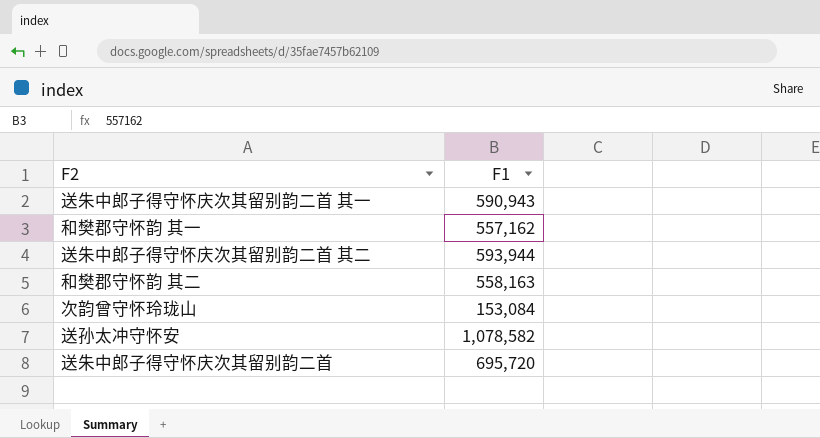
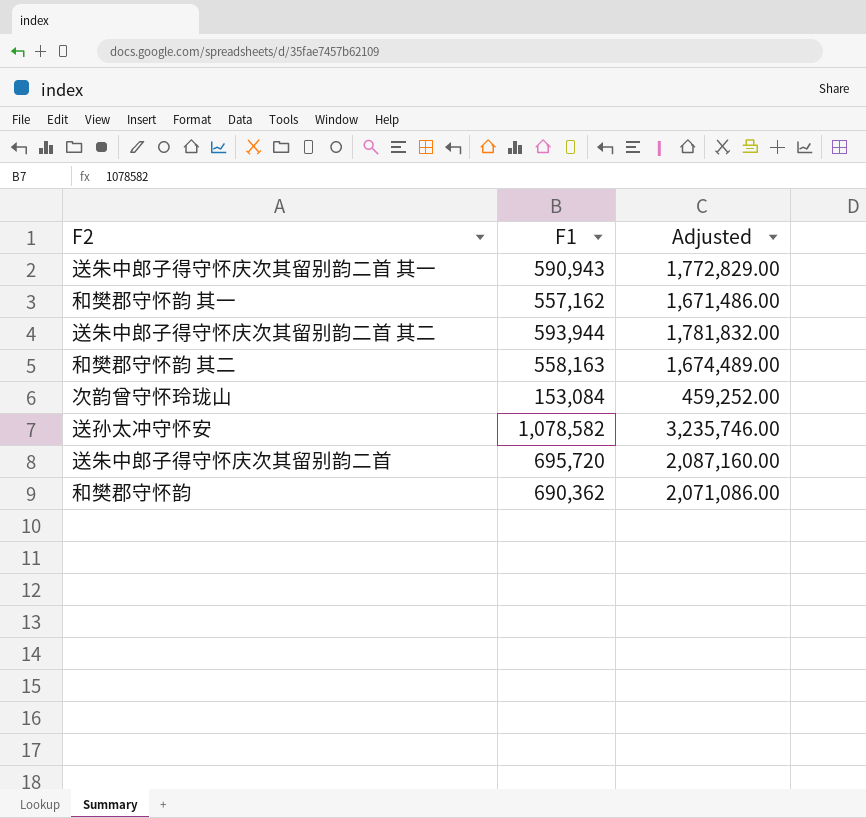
column Adjusted | formula: none -> [F1] * 3
row 和樊郡守怀韵: none -> 690,362 | 2,071,086.00

